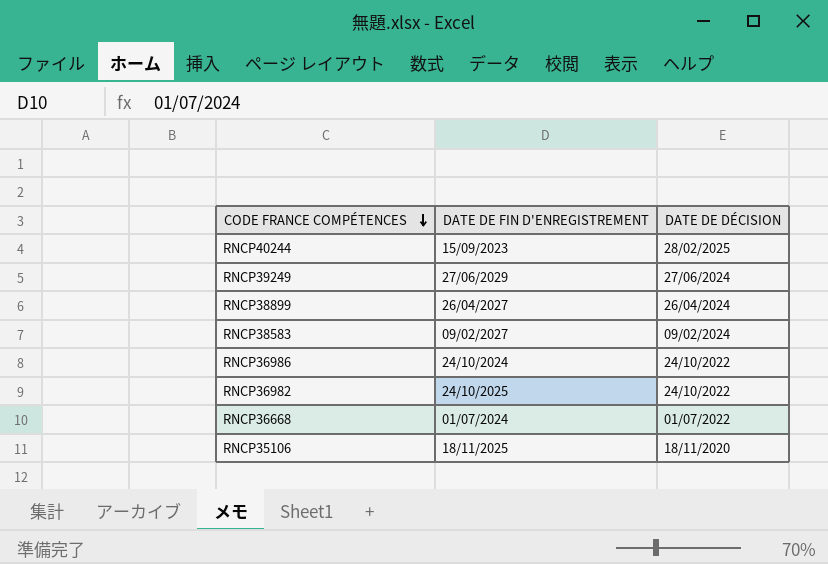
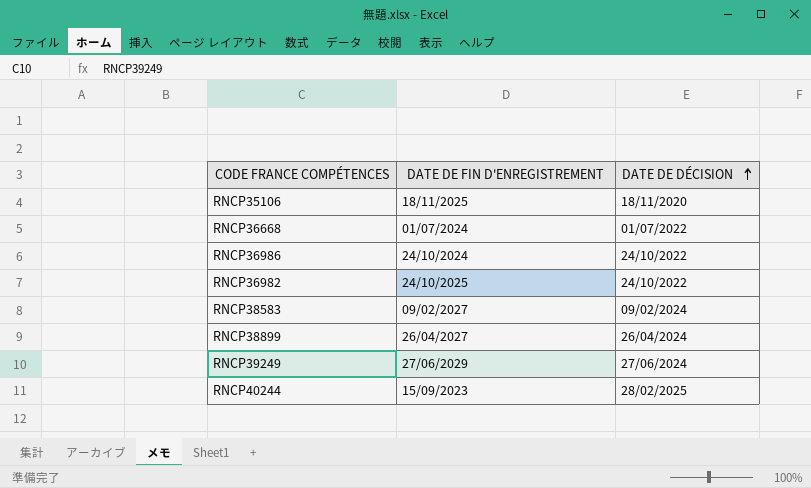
row order: CODE FRANCE COMPÉTENCES descending -> DATE DE DÉCISION ascending

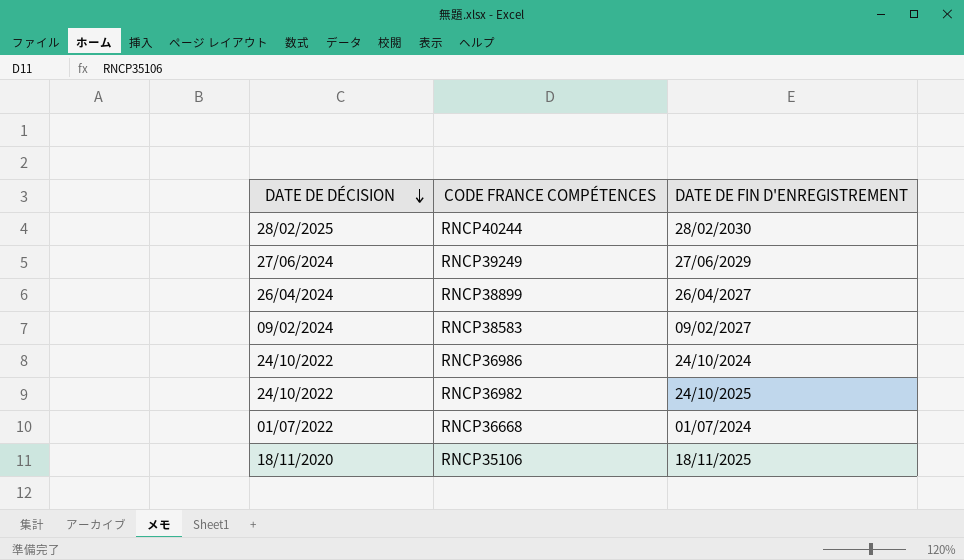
row order: DATE DE DÉCISION ascending -> DATE DE DÉCISION descending
column DATE DE DÉCISION | position: 3 -> 1
RNCP40244 | DATE DE FIN D'ENREGISTREMENT: 15/09/2023 -> 28/02/2030

